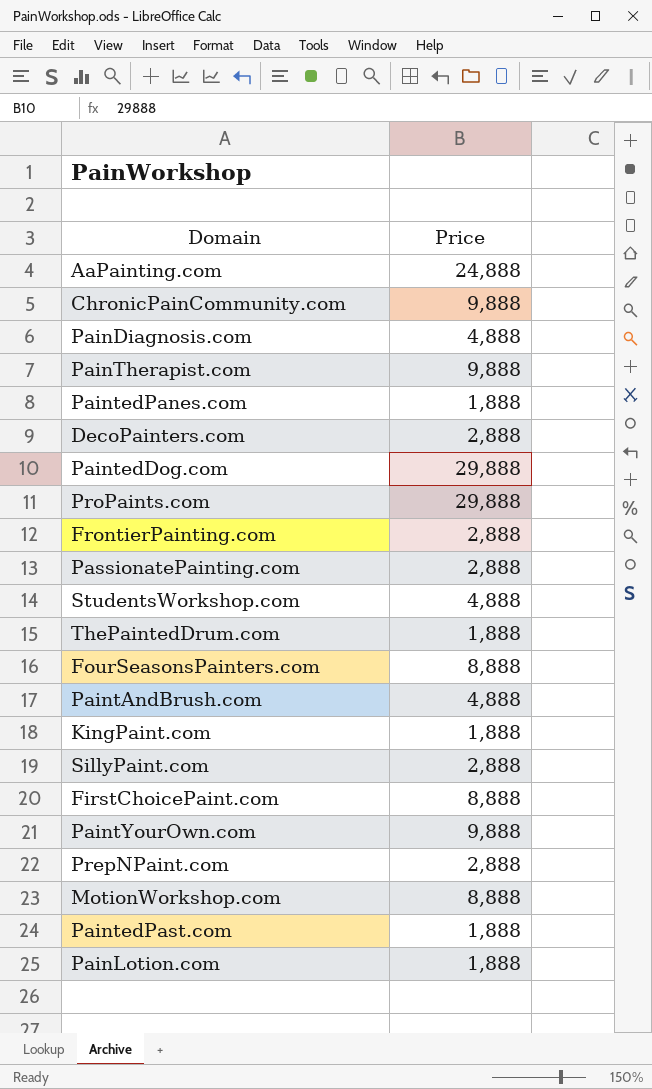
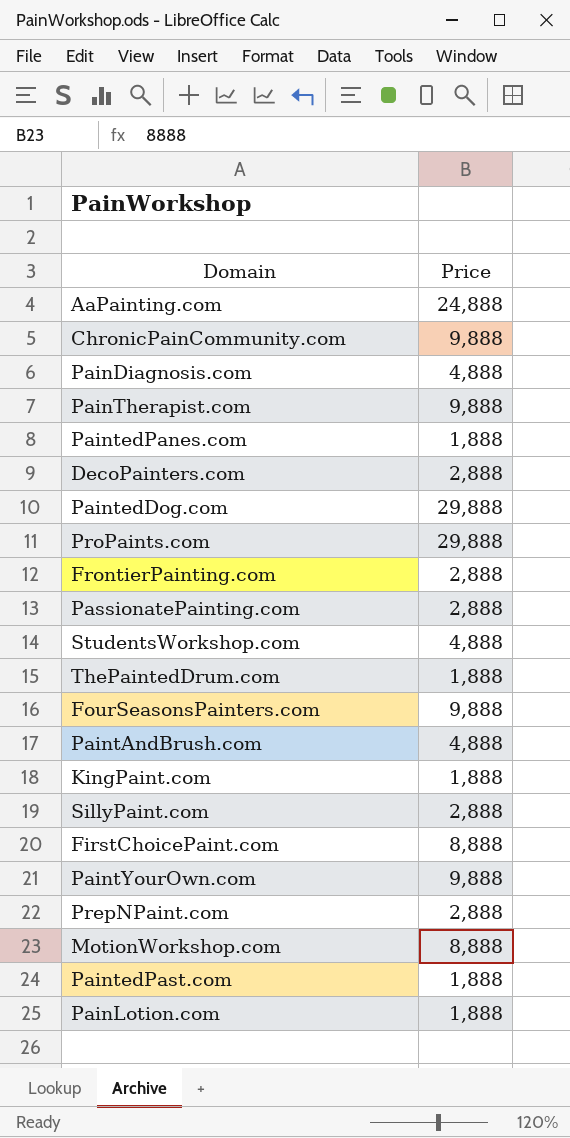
FourSeasonsPainters.com | Price: 8,888 -> 9,888

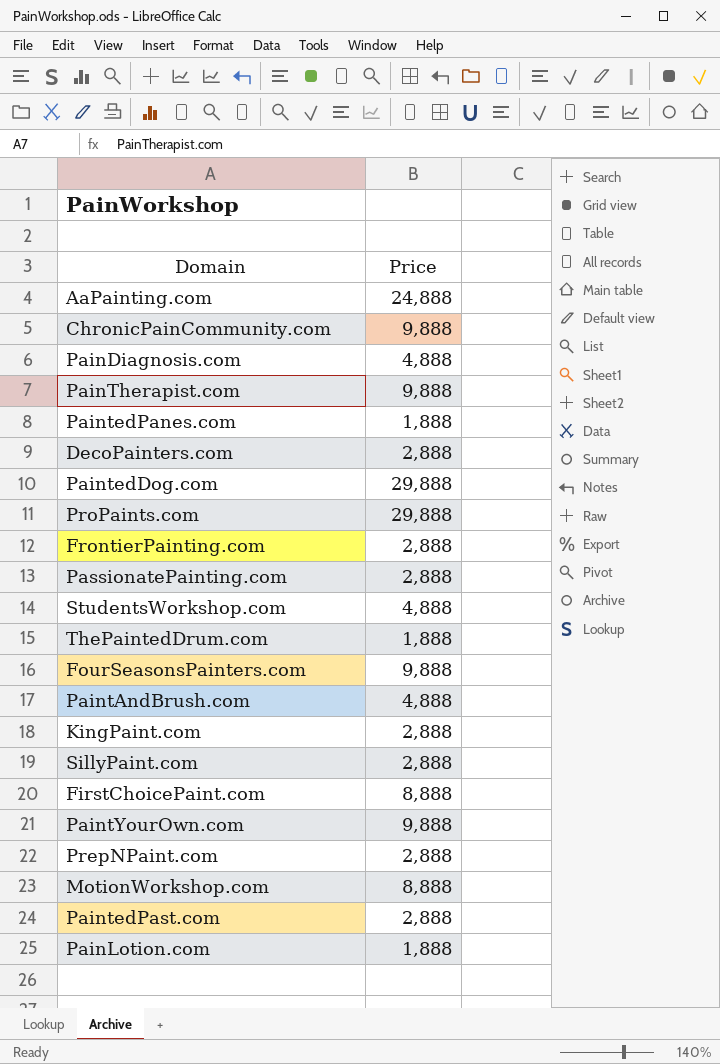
KingPaint.com | Price: 1,888 -> 2,888
PaintedPast.com | Price: 1,888 -> 2,888

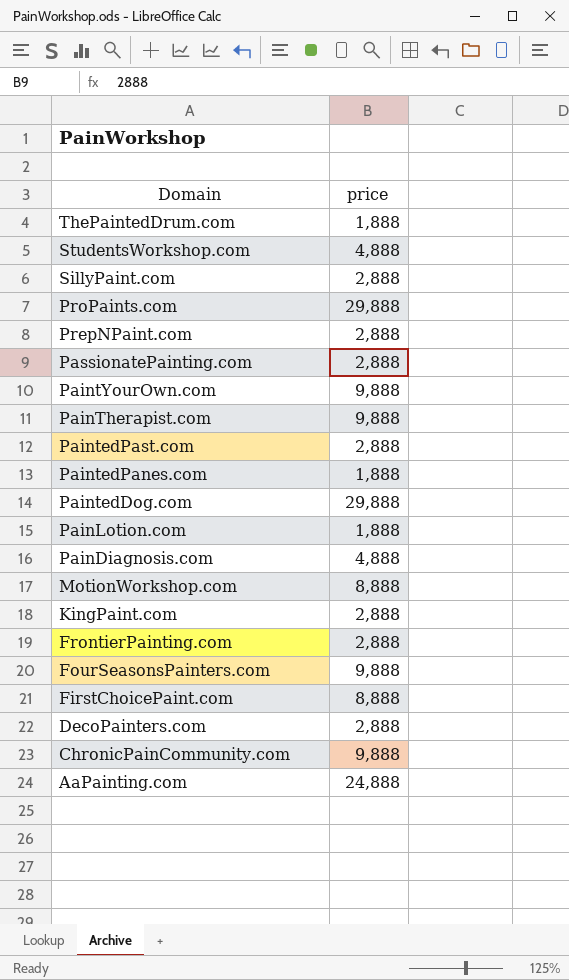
row order: none -> Domain descending
column name: Price -> price
row PaintAndBrush.com: 4,888 -> none

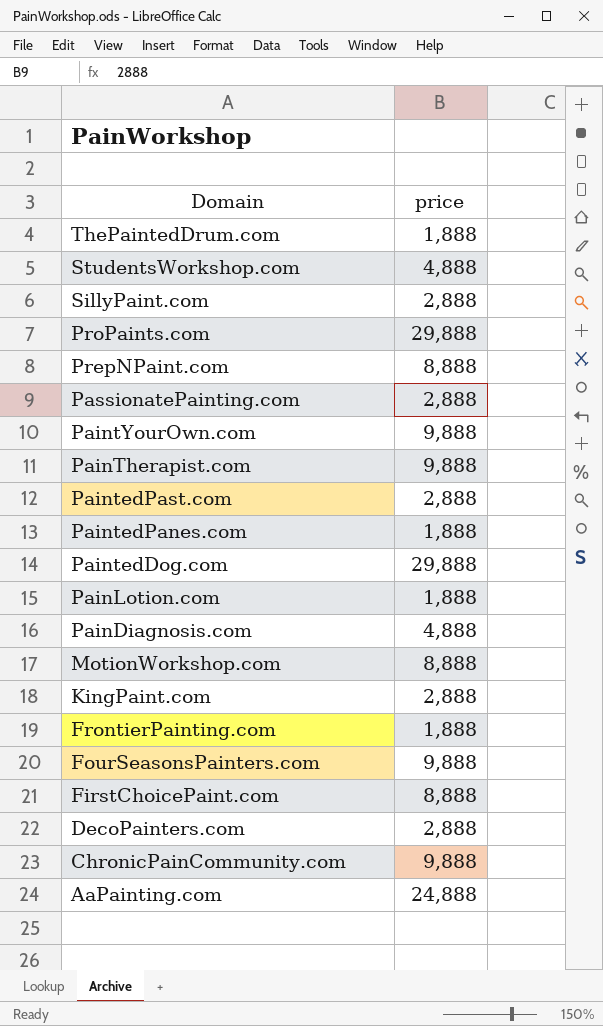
PrepNPaint.com | price: 2,888 -> 8,888
FrontierPainting.com | price: 2,888 -> 1,888

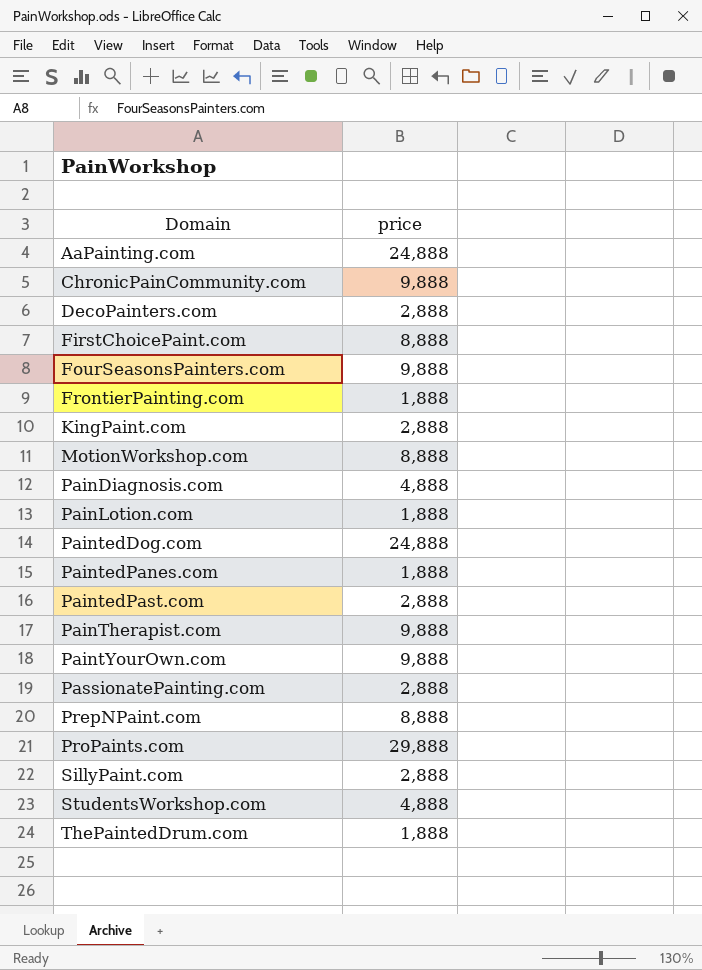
row order: Domain descending -> Domain ascending
PaintedDog.com | price: 29,888 -> 24,888

